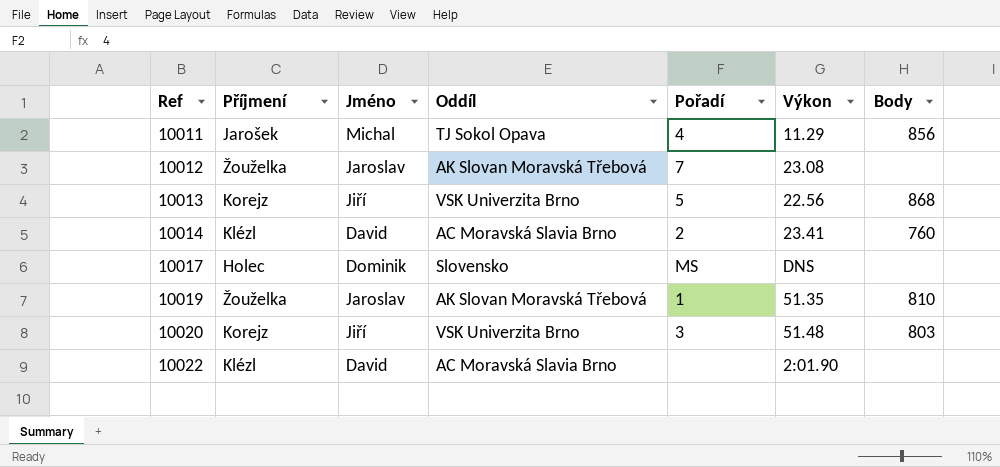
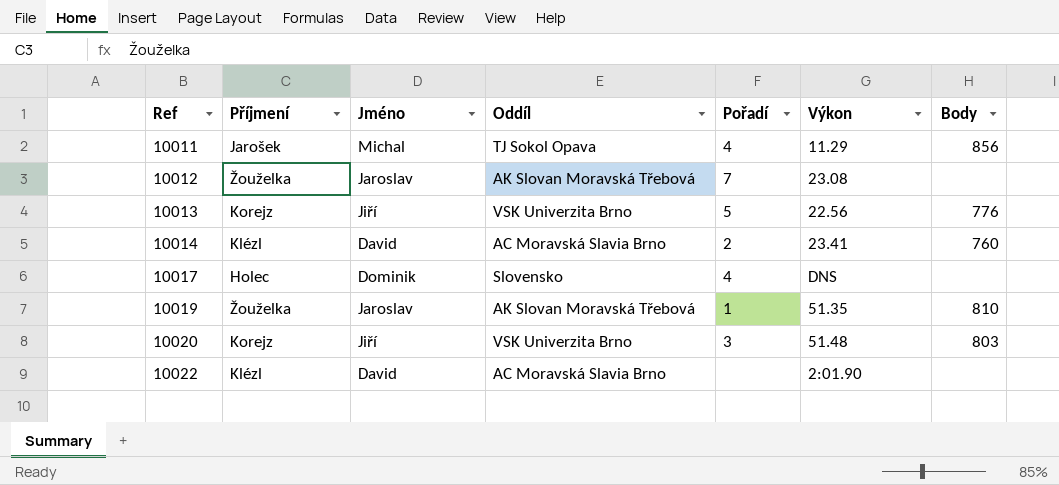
10013 | Body: 868 -> 776
10017 | Pořadí: MS -> 4

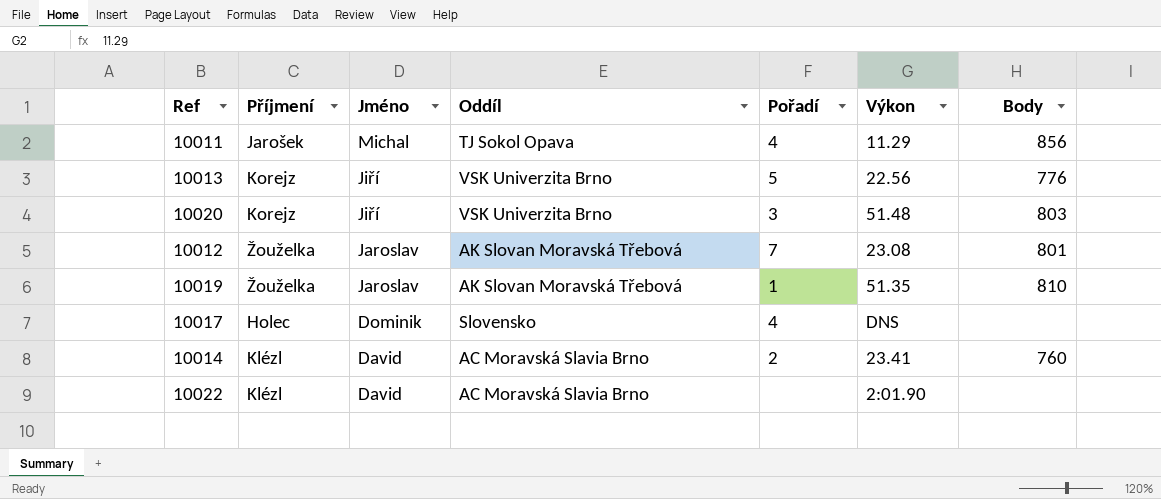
row order: Ref ascending -> Jméno descending
10012 | Body: none -> 801

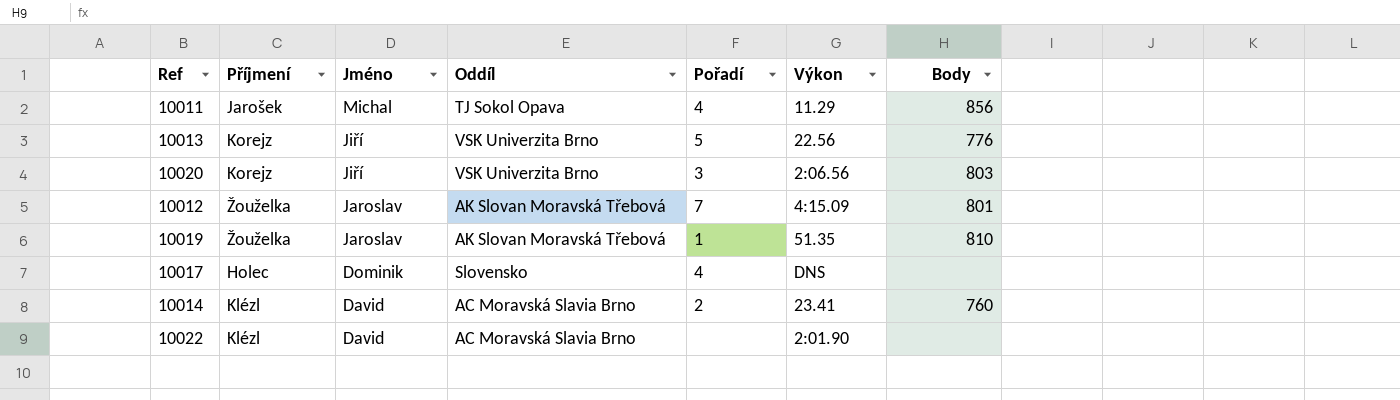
10020 | Výkon: 51.48 -> 2:06.56
10012 | Výkon: 23.08 -> 4:15.09

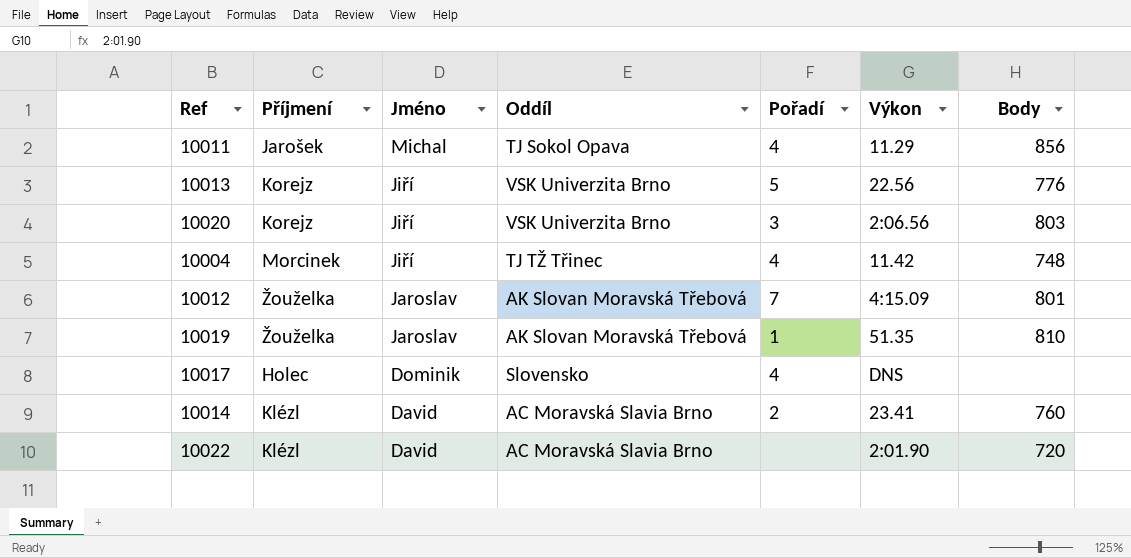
row 10004: none -> Morcinek | Jiří | TJ TŽ Třinec | 4 | 11.42 | 748
10022 | Body: none -> 720

